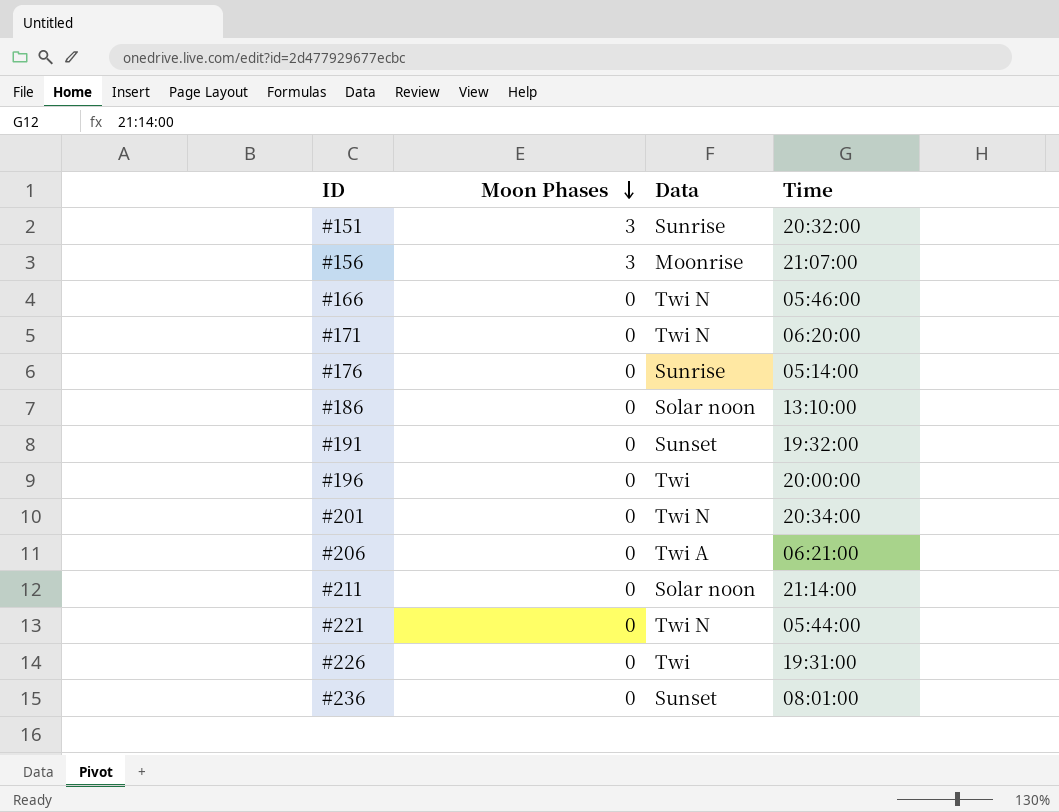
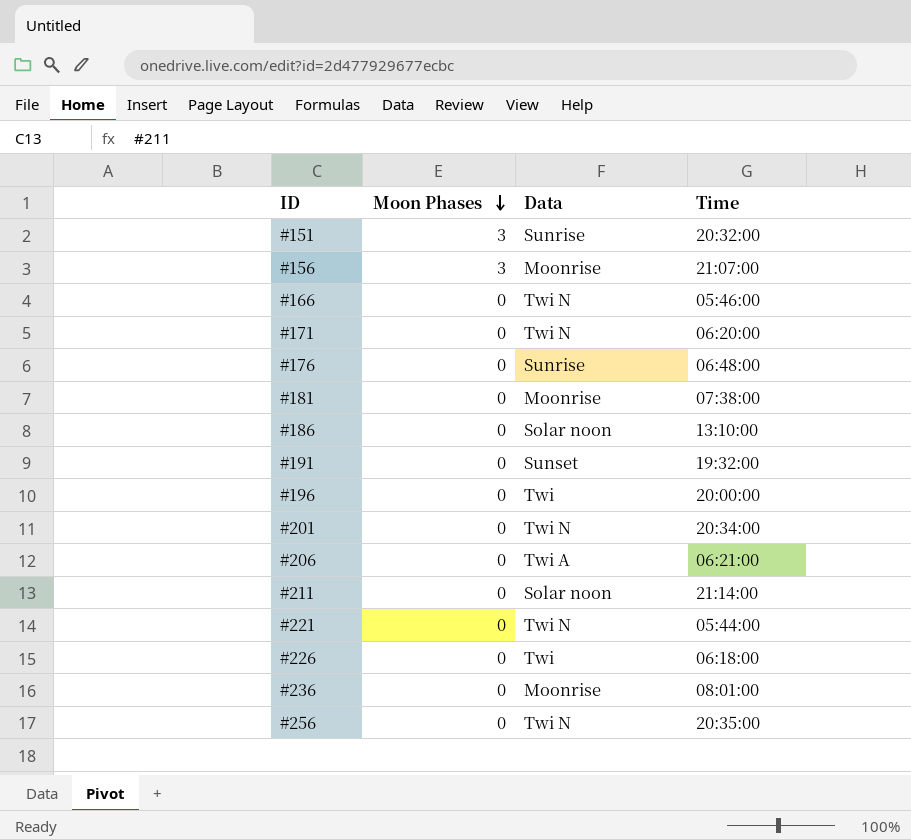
#176 | Time: 05:14:00 -> 06:48:00
row #181: none -> 0 | Moonrise | 07:38:00
#226 | Time: 19:31:00 -> 06:18:00
#236 | Data: Sunset -> Moonrise
row #256: none -> 0 | Twi N | 20:35:00

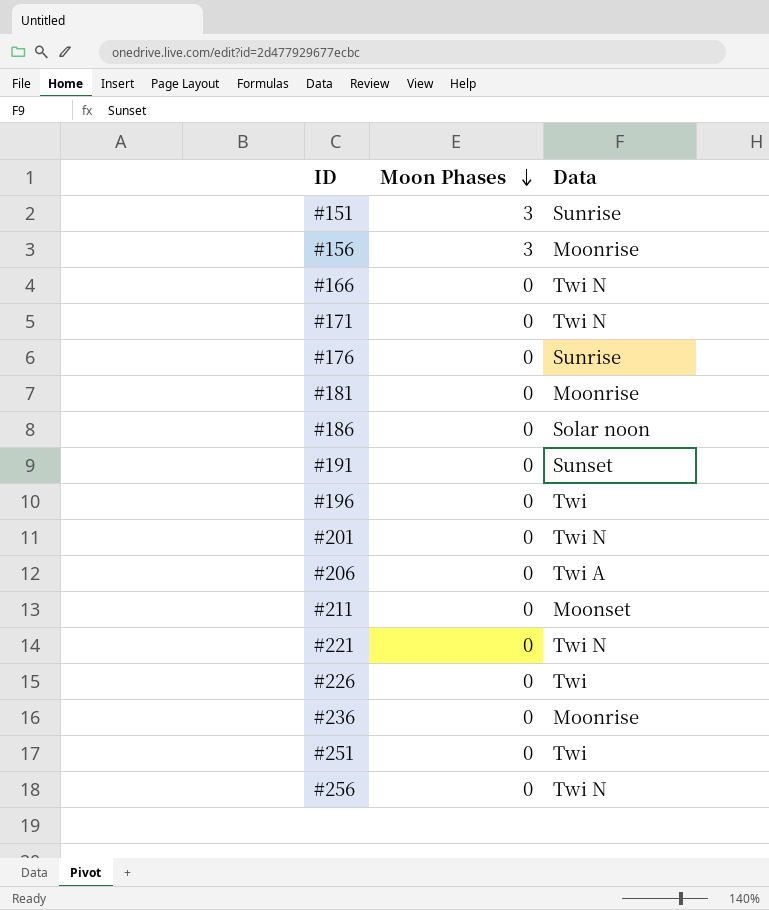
column Time | position: 4 -> none
#211 | Data: Solar noon -> Moonset
row #251: none -> 0 | Twi

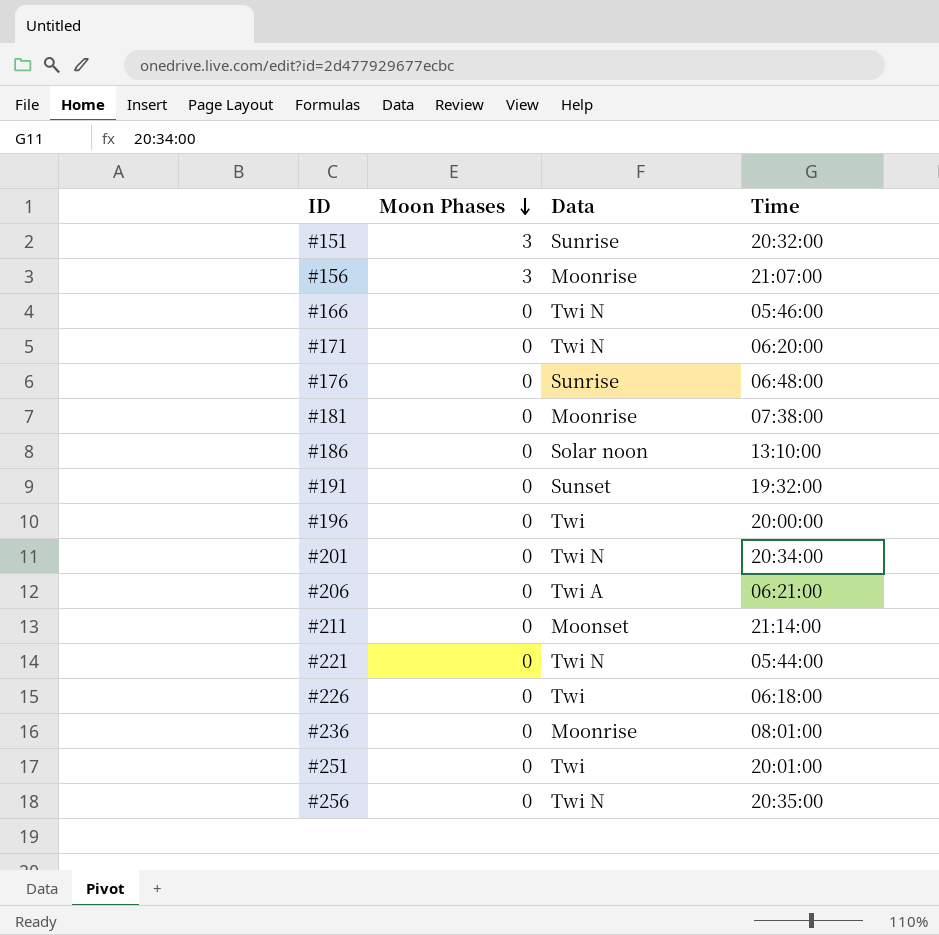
column Time | position: none -> 4

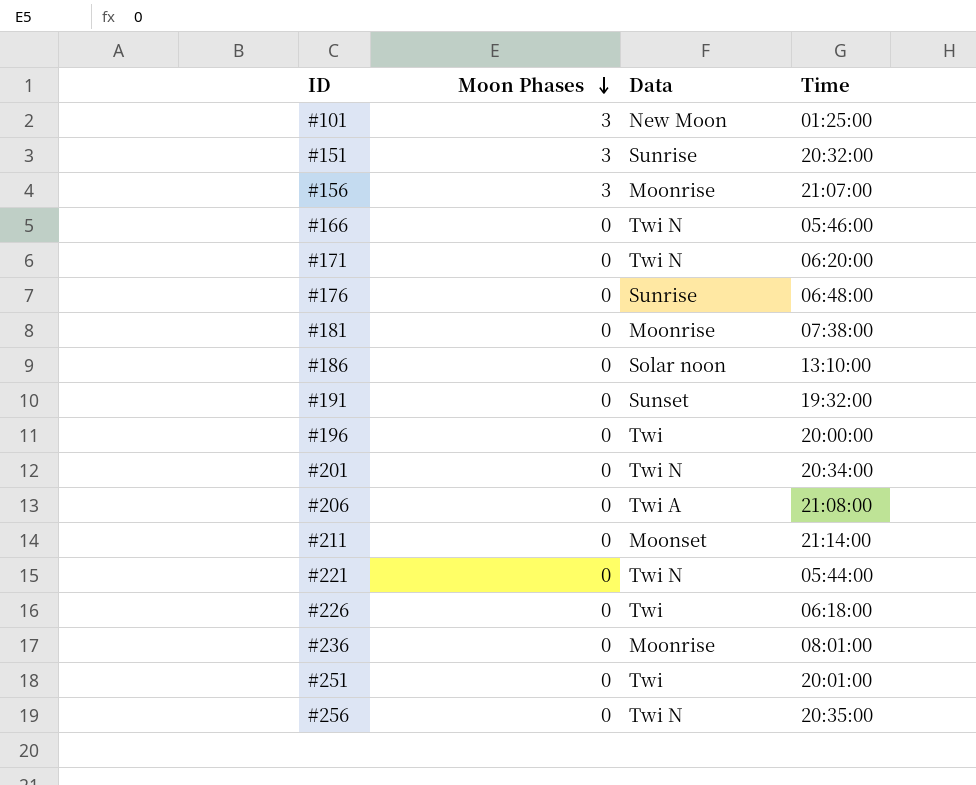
row #101: none -> 3 | New Moon | 01:25:00
#206 | Time: 06:21:00 -> 21:08:00

